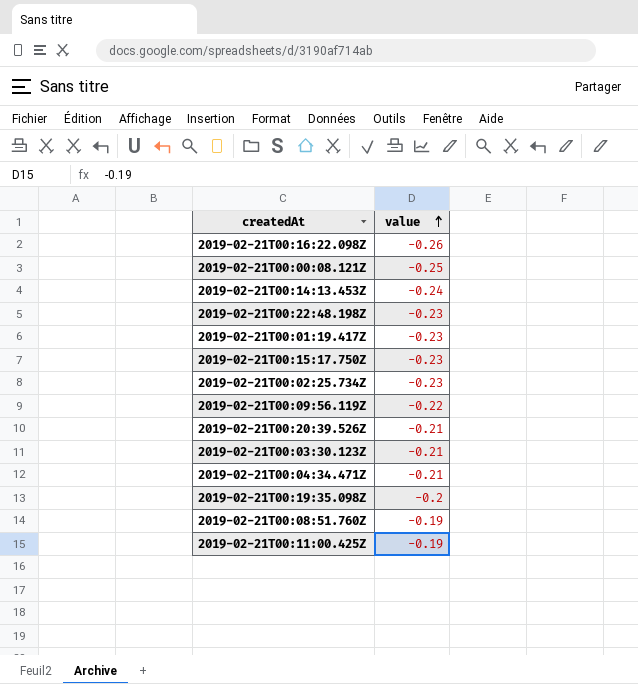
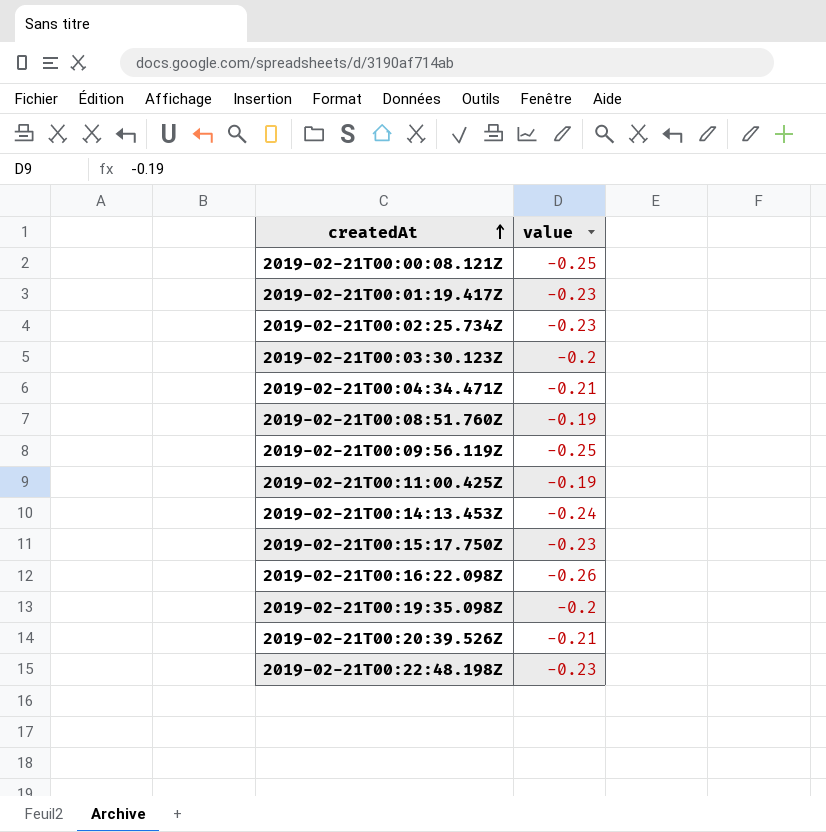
row order: value ascending -> createdAt ascending
2019-02-21T00:03:30.123Z | value: -0.21 -> -0.2
2019-02-21T00:09:56.119Z | value: -0.22 -> -0.25

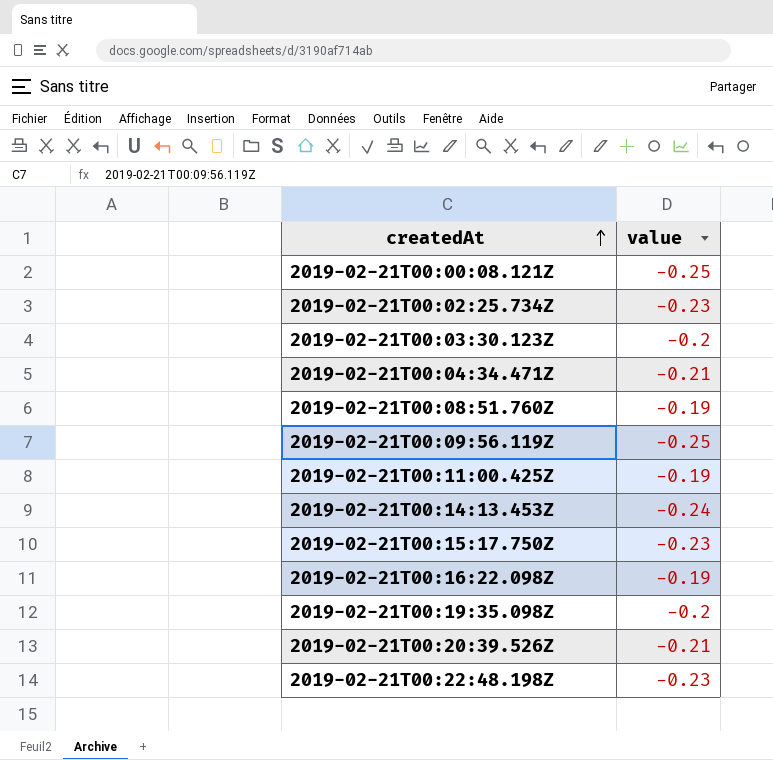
row 2019-02-21T00:01:19.417Z: -0.23 -> none
2019-02-21T00:16:22.098Z | value: -0.26 -> -0.19

